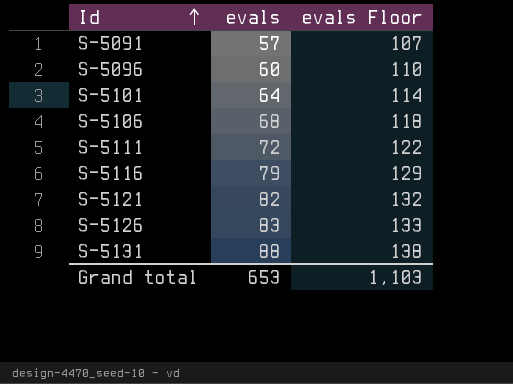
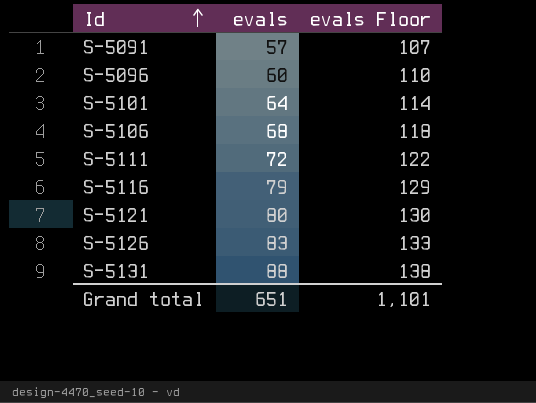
S-5121 | evals: 82 -> 80
S-5121 | evals Floor: 132 -> 130
Grand total | evals: 653 -> 651
Grand total | evals Floor: 1,103 -> 1,101

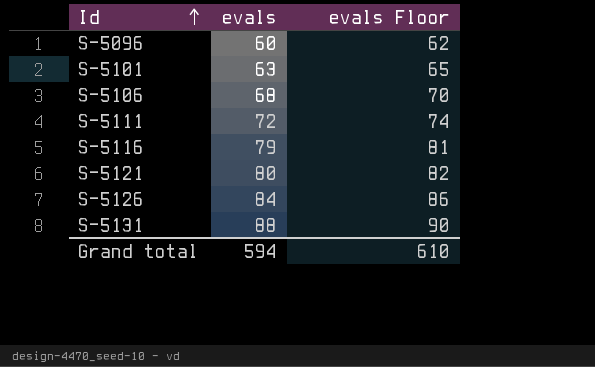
column evals Floor | formula: [evals] + 50 -> [evals] + 2
row S-5091: 57 | 107 -> none
S-5101 | evals: 64 -> 63
S-5126 | evals: 83 -> 84
Grand total | evals: 651 -> 594
Grand total | evals Floor: 1,101 -> 610

